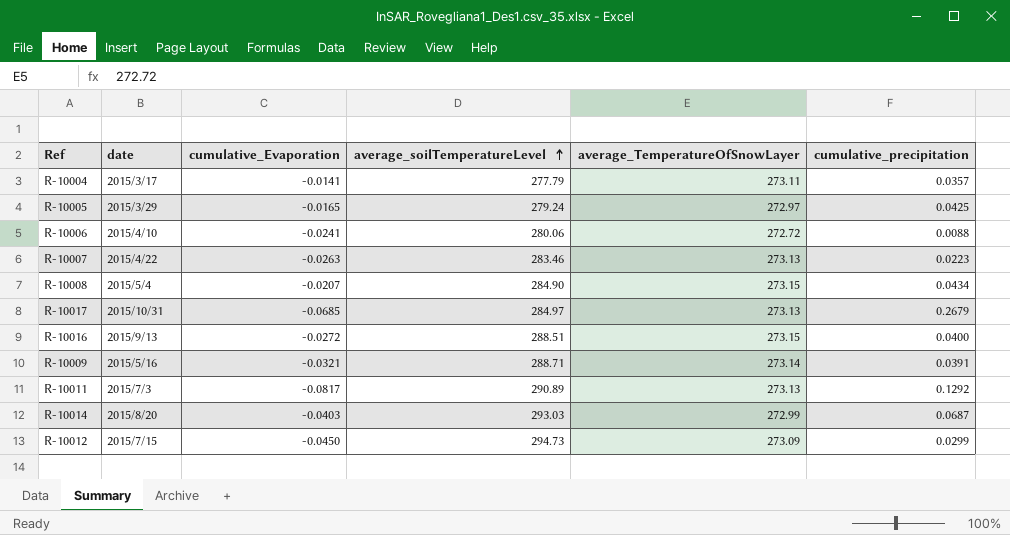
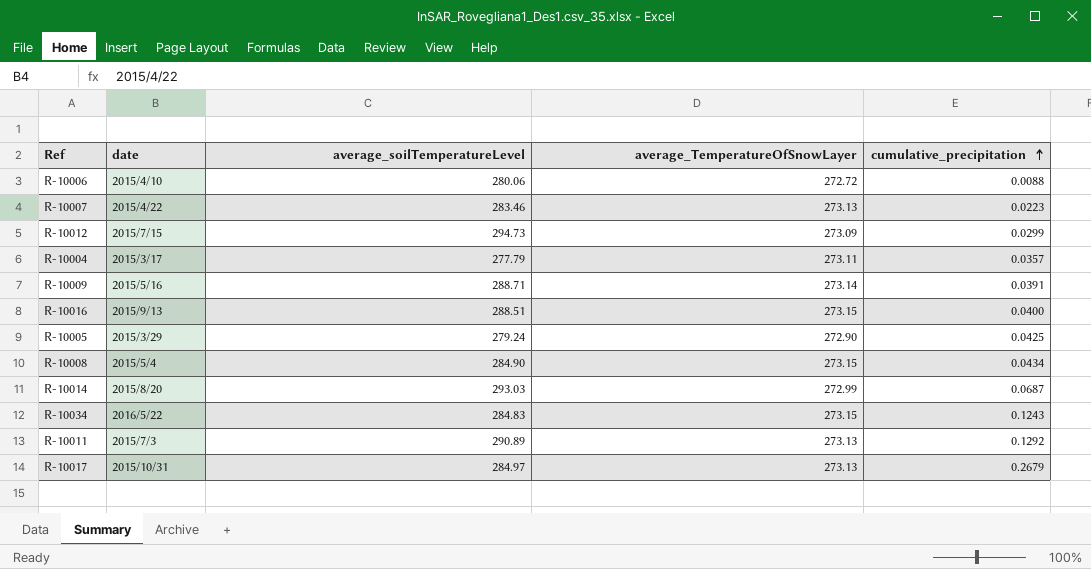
row order: average_soilTemperatureLevel ascending -> cumulative_precipitation ascending
column cumulative_Evaporation | position: 3 -> none
R-10005 | average_TemperatureOfSnowLayer: 272.97 -> 272.90
row R-10034: none -> 2016/5/22 | 284.83 | 273.15 | 0.1243

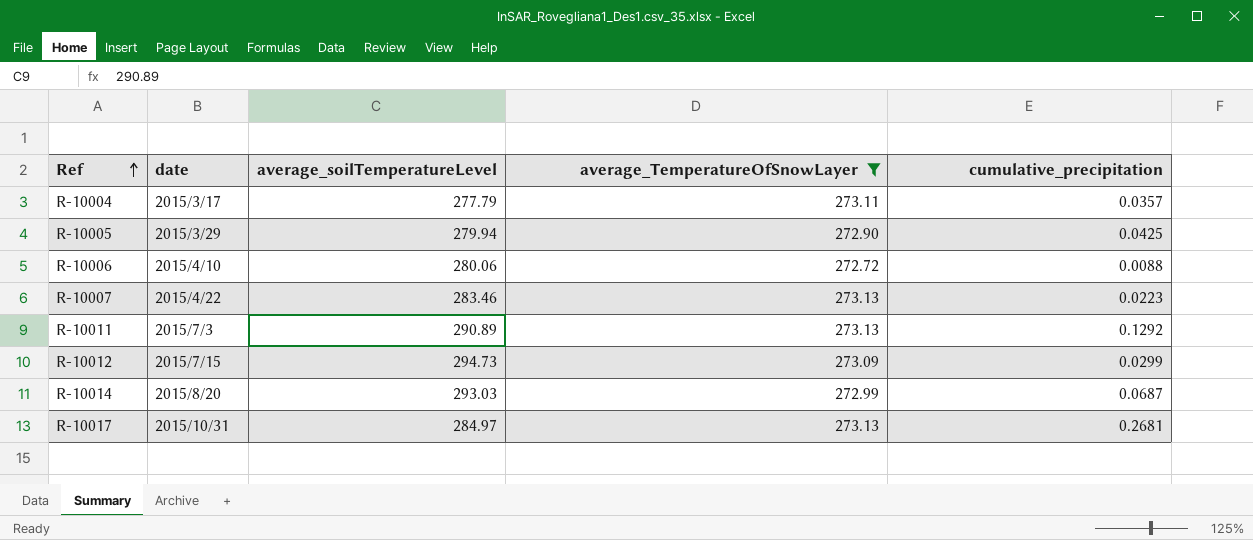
filter: none -> average_TemperatureOfSnowLayer <= 273.13
row order: cumulative_precipitation ascending -> Ref ascending
R-10005 | average_soilTemperatureLevel: 279.24 -> 279.94
R-10017 | cumulative_precipitation: 0.2679 -> 0.2681

